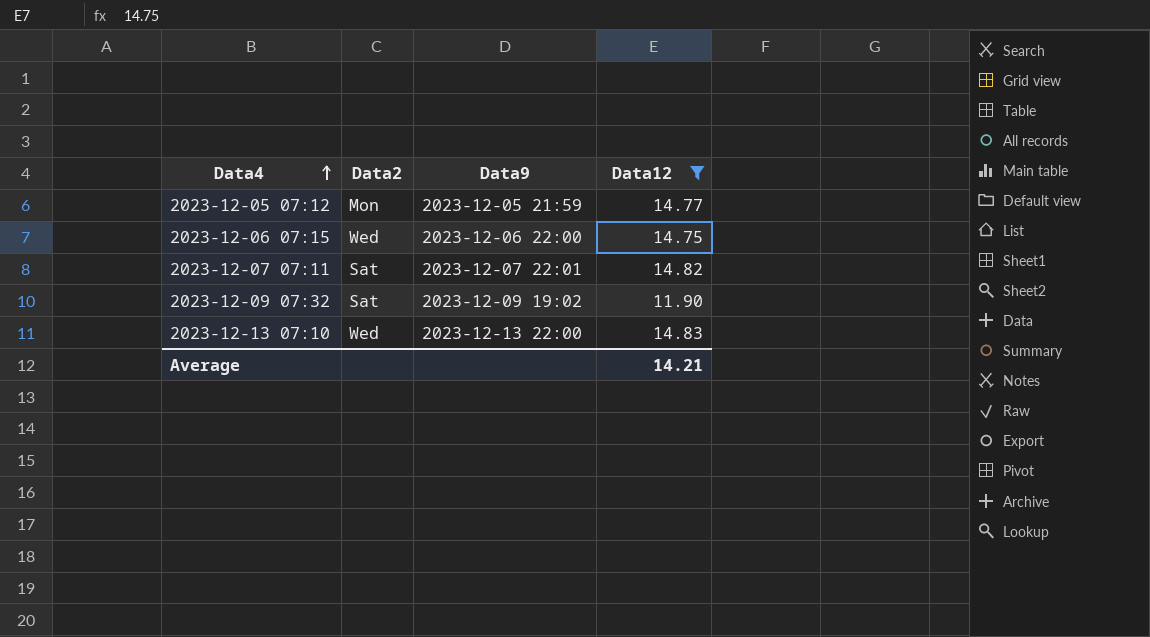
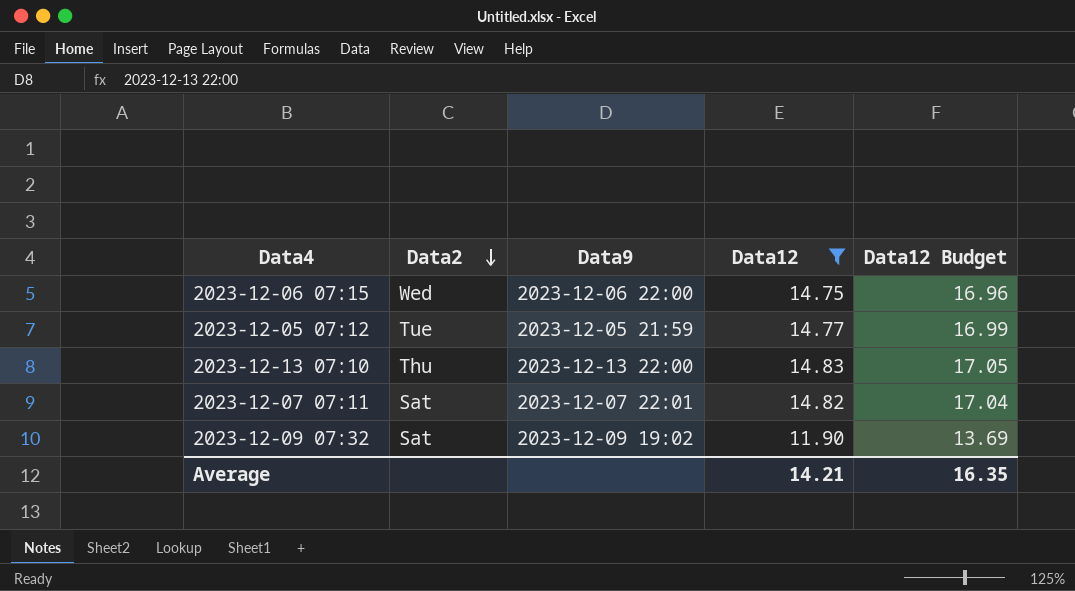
row order: Data4 ascending -> Data2 descending
column Data12 Budget | formula: none -> [Data12] * 1.15
2023-12-05 07:12 | Data2: Mon -> Tue
2023-12-13 07:10 | Data2: Wed -> Thu

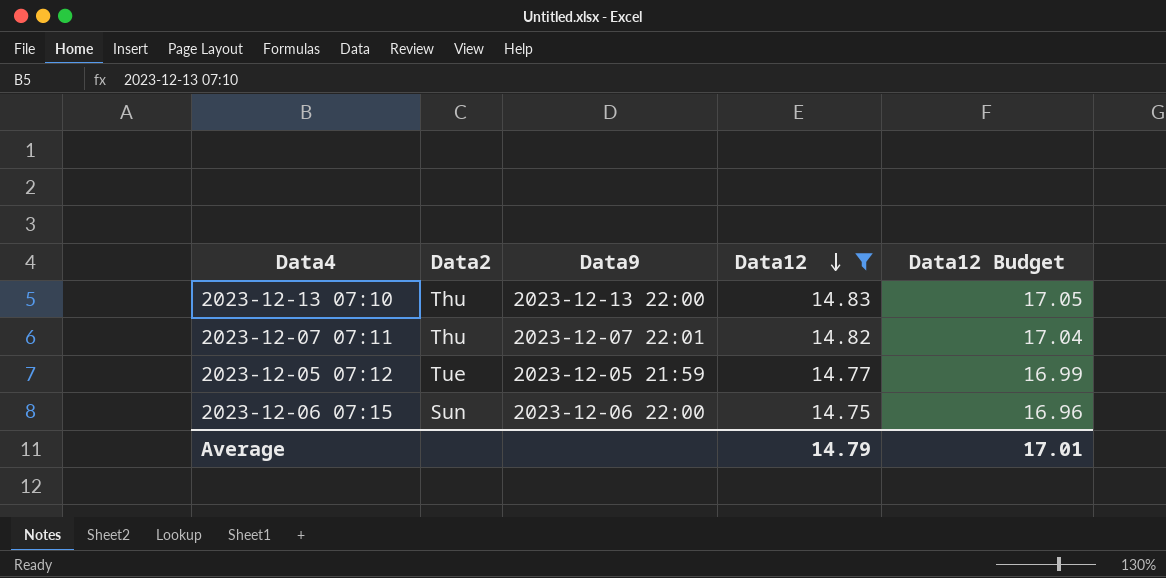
row order: Data2 descending -> Data12 descending
row 2023-12-09 07:32: Sat | 2023-12-09 19:02 | 11.90 | 13.69 -> none
2023-12-07 07:11 | Data2: Sat -> Thu
2023-12-06 07:15 | Data2: Wed -> Sun
Average | Data12: 14.21 -> 14.79
Average | Data12 Budget: 16.35 -> 17.01

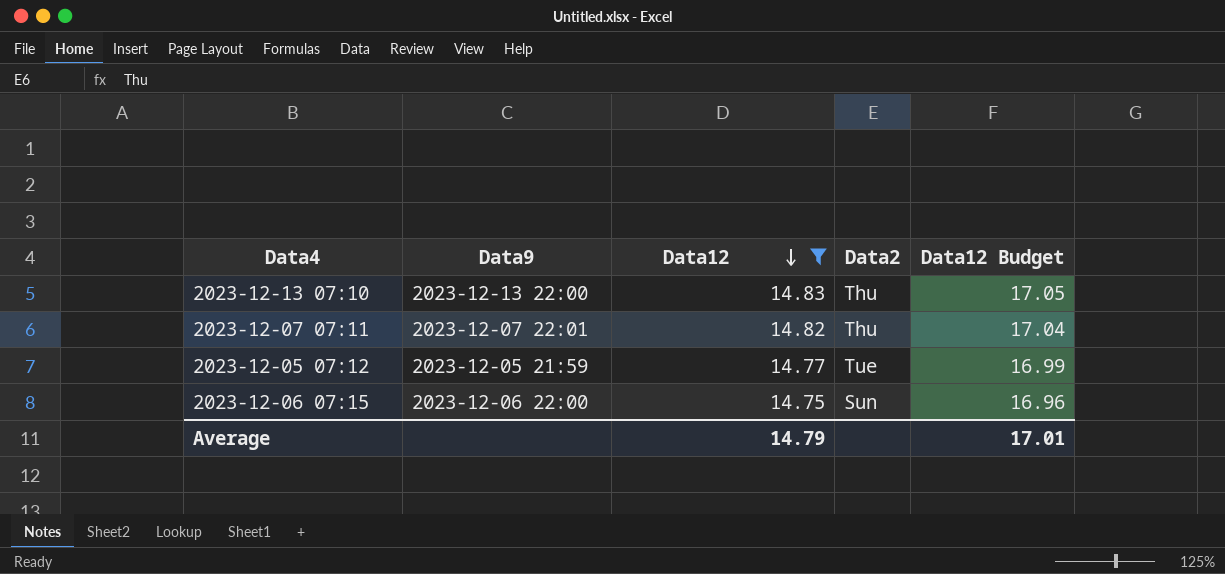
column Data2 | position: 2 -> 4

